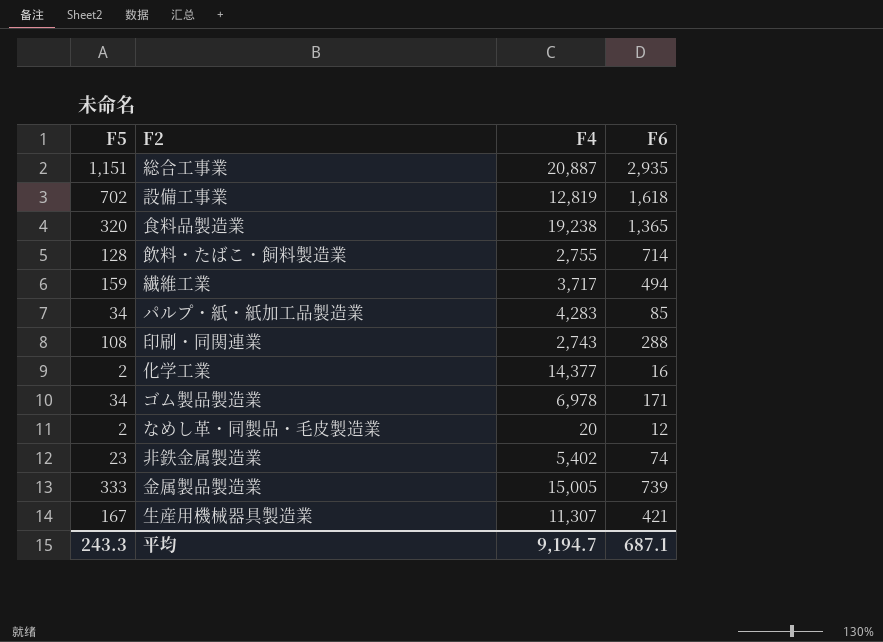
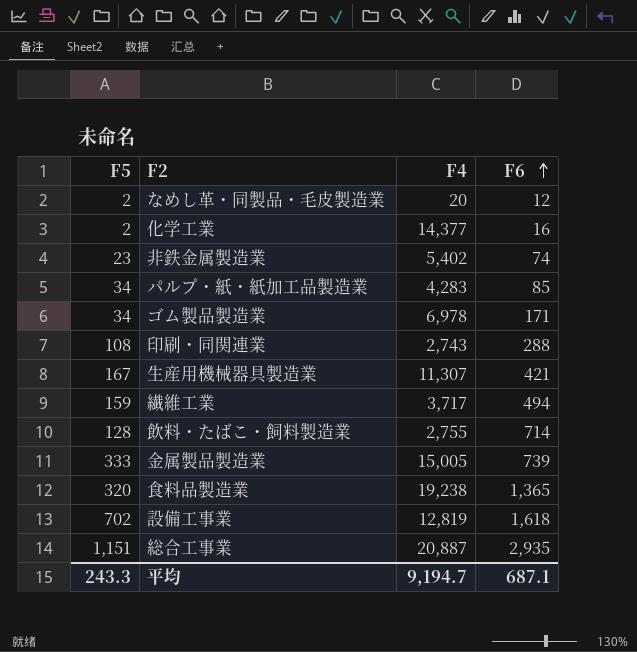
row order: none -> F6 ascending

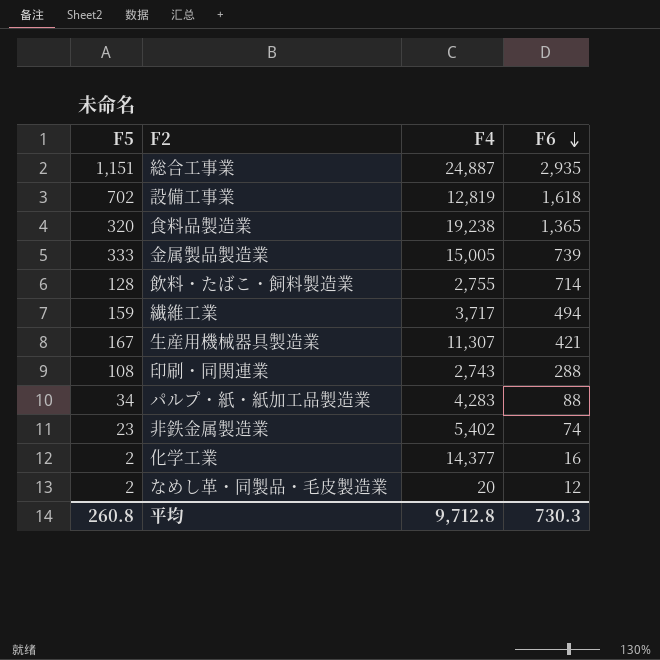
row order: F6 ascending -> F6 descending
row ゴム製品製造業: 34 | 6,978 | 171 -> none
総合工事業 | F4: 20,887 -> 24,887
パルプ・紙・紙加工品製造業 | F6: 85 -> 88
平均 | F5: 243.3 -> 260.8
平均 | F4: 9,194.7 -> 9,712.8
平均 | F6: 687.1 -> 730.3

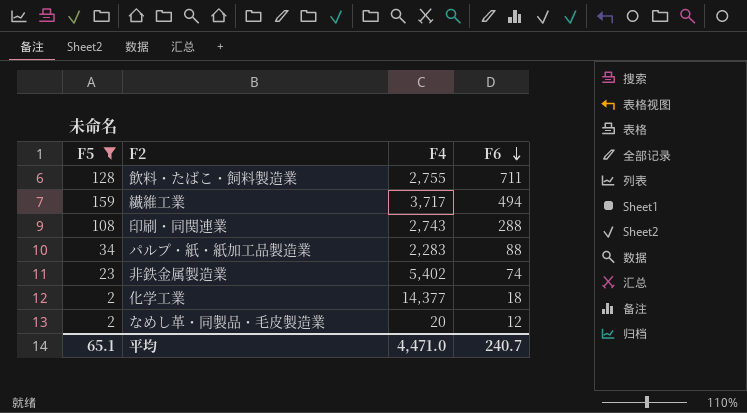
filter: none -> F5 <= 159
飲料・たばこ・飼料製造業 | F6: 714 -> 711
パルプ・紙・紙加工品製造業 | F4: 4,283 -> 2,283
化学工業 | F6: 16 -> 18
平均 | F5: 260.8 -> 65.1
平均 | F4: 9,712.8 -> 4,471.0
平均 | F6: 730.3 -> 240.7

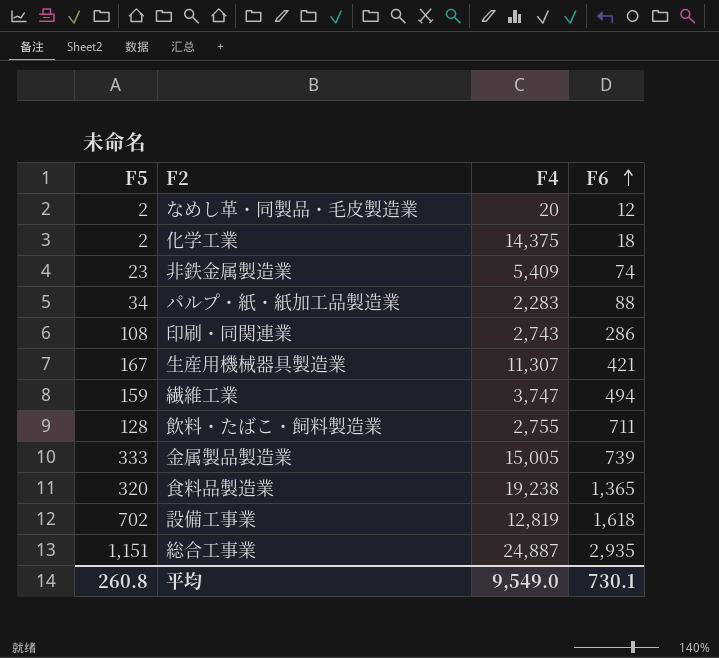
filter: F5 <= 159 -> none
row order: F6 descending -> F6 ascending
化学工業 | F4: 14,377 -> 14,375
非鉄金属製造業 | F4: 5,402 -> 5,409
印刷・同関連業 | F6: 288 -> 286
繊維工業 | F4: 3,717 -> 3,747
平均 | F5: 65.1 -> 260.8
平均 | F4: 4,471.0 -> 9,549.0
平均 | F6: 240.7 -> 730.1

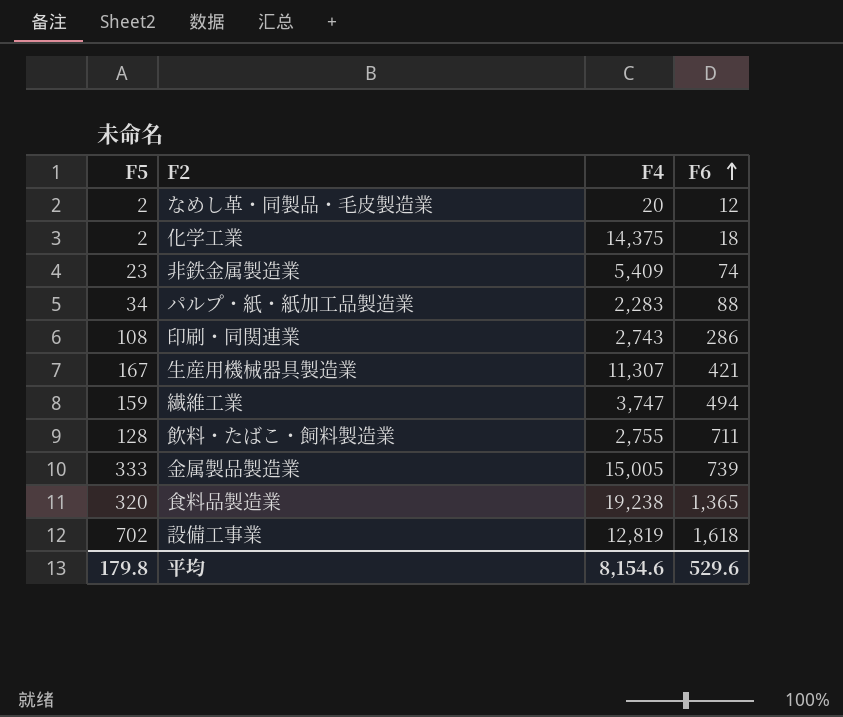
row 総合工事業: 1,151 | 24,887 | 2,935 -> none
平均 | F5: 260.8 -> 179.8
平均 | F4: 9,549.0 -> 8,154.6
平均 | F6: 730.1 -> 529.6

